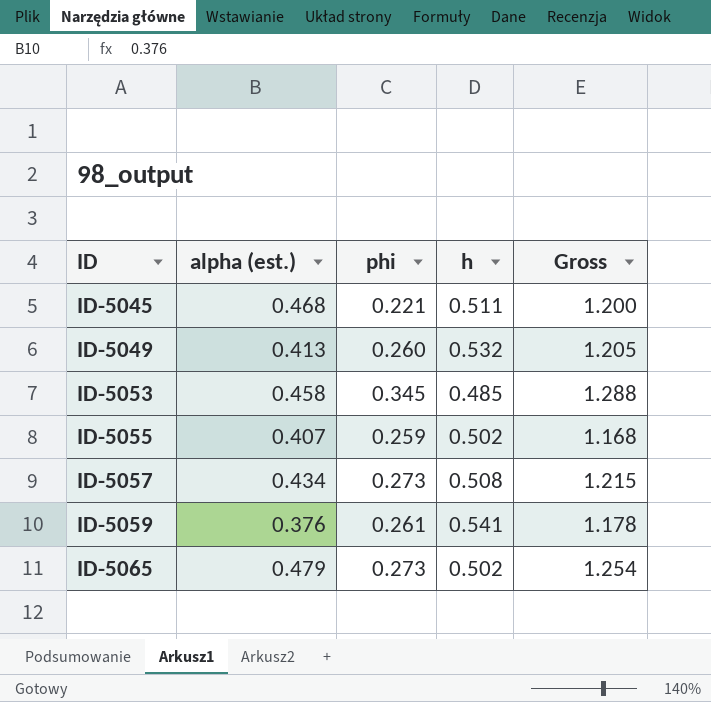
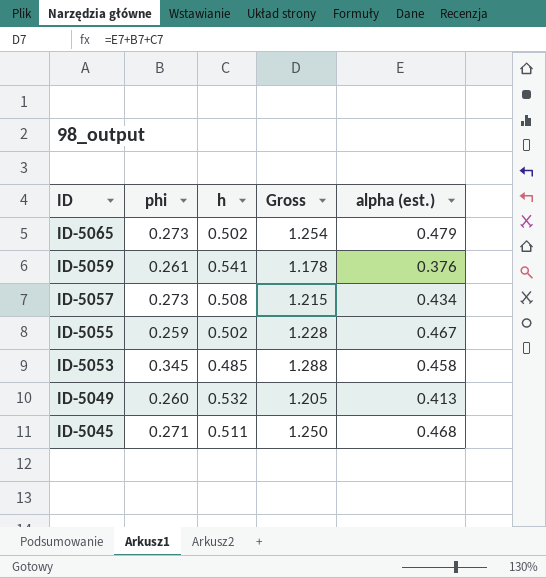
row order: ID ascending -> ID descending
column alpha (est.) | position: 2 -> 5
ID-5055 | Gross: 1.168 -> 1.228
ID-5055 | alpha (est.): 0.407 -> 0.467
ID-5045 | phi: 0.221 -> 0.271
ID-5045 | Gross: 1.200 -> 1.250

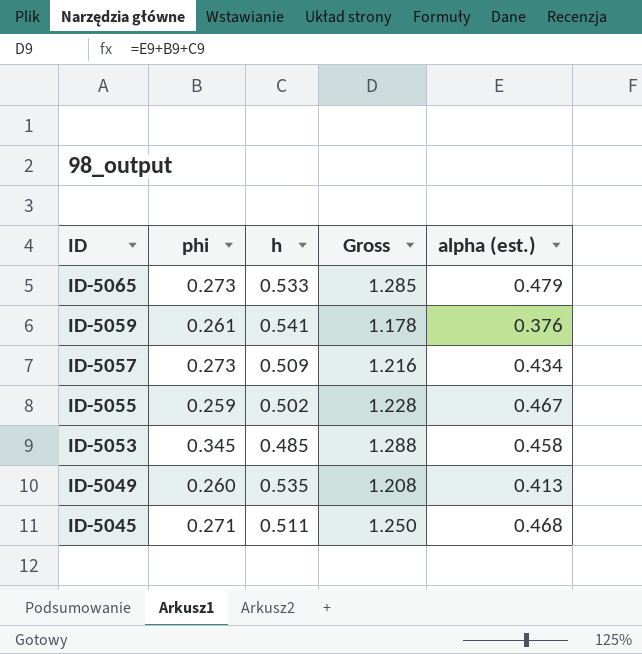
ID-5065 | h: 0.502 -> 0.533
ID-5065 | Gross: 1.254 -> 1.285
ID-5057 | h: 0.508 -> 0.509
ID-5057 | Gross: 1.215 -> 1.216
ID-5049 | h: 0.532 -> 0.535
ID-5049 | Gross: 1.205 -> 1.208

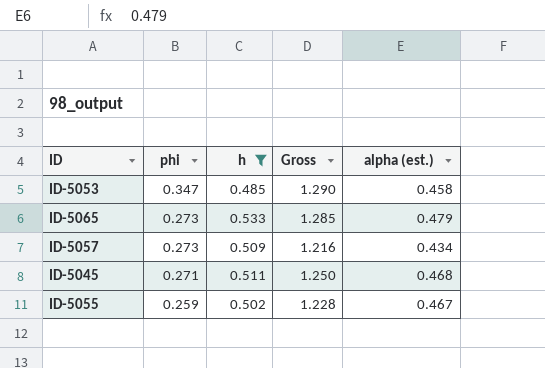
filter: none -> h <= 0.533
row order: ID descending -> phi descending
ID-5053 | phi: 0.345 -> 0.347
ID-5053 | Gross: 1.288 -> 1.290

